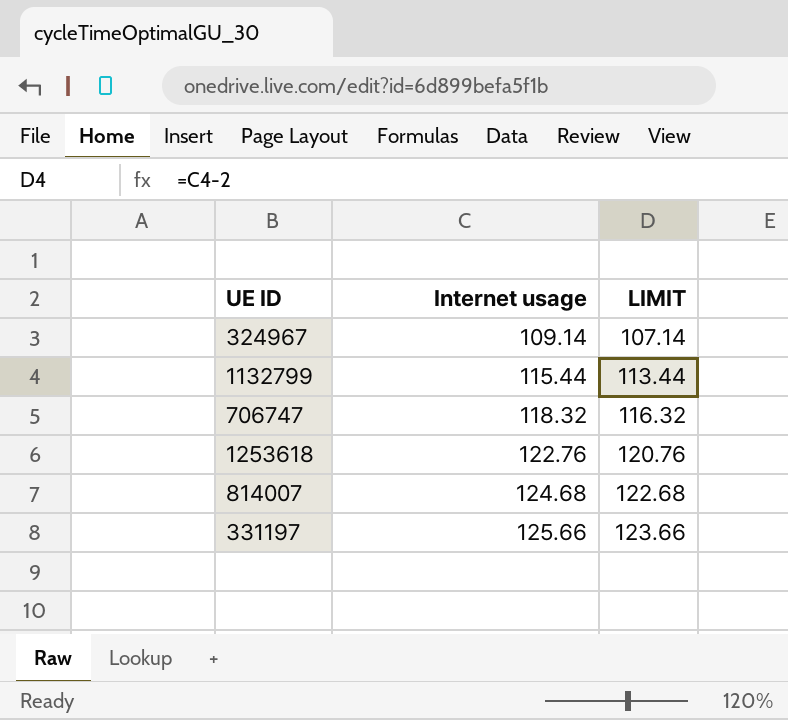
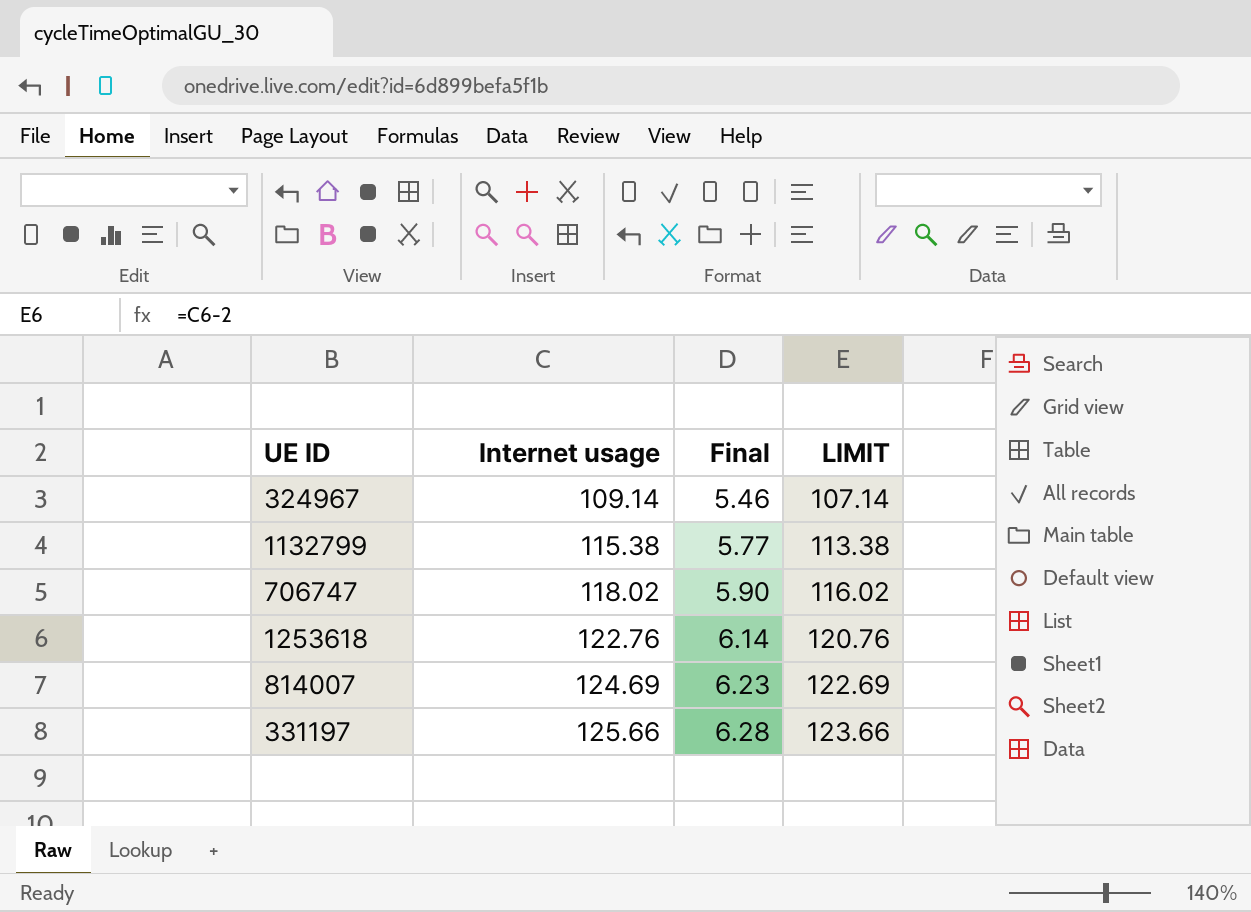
column Final | formula: none -> [Internet usage] * 0.05
1132799 | Internet usage: 115.44 -> 115.38
1132799 | LIMIT: 113.44 -> 113.38
706747 | Internet usage: 118.32 -> 118.02
706747 | LIMIT: 116.32 -> 116.02
814007 | Internet usage: 124.68 -> 124.69
814007 | LIMIT: 122.68 -> 122.69

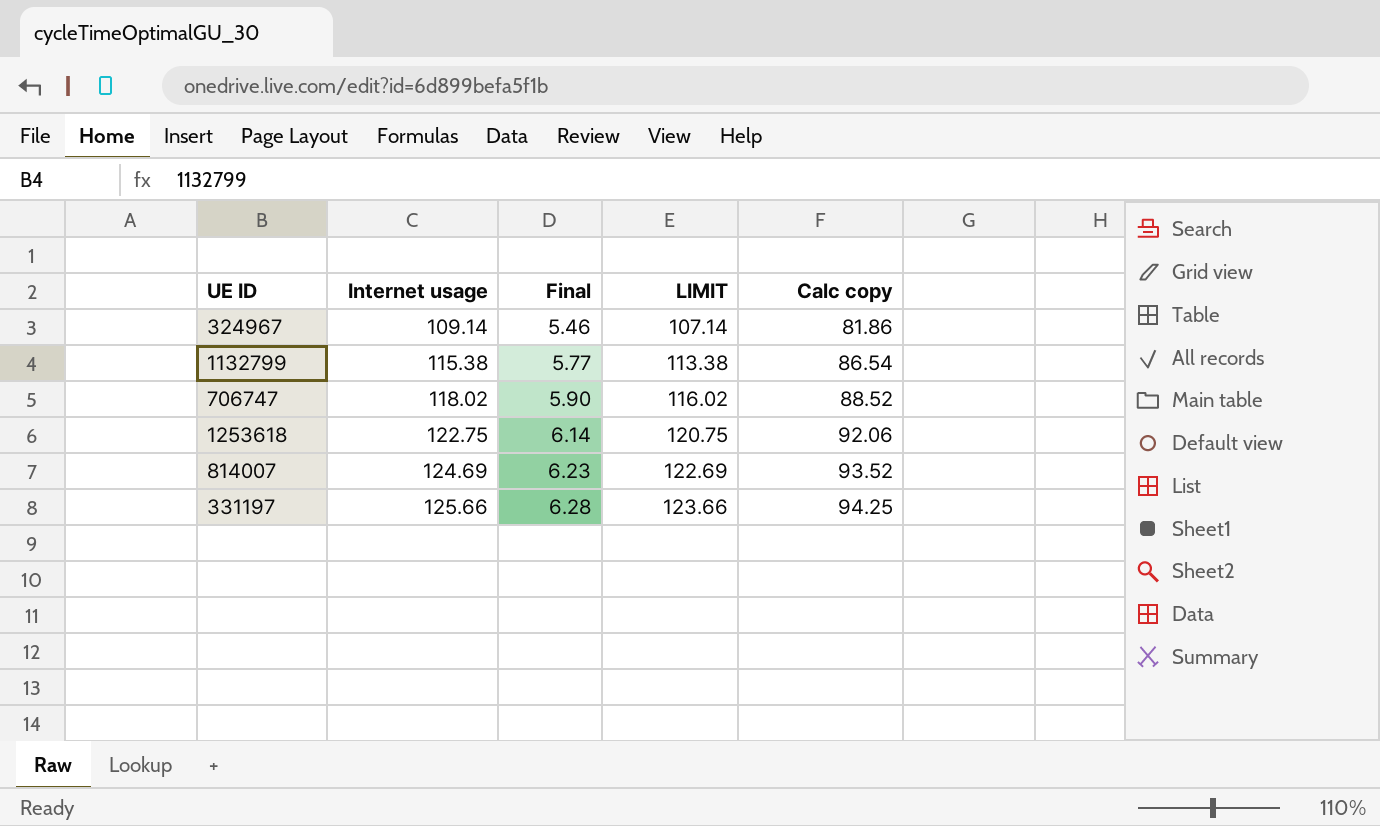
column Calc copy | formula: none -> [Internet usage] * 0.75
1253618 | Internet usage: 122.76 -> 122.75
1253618 | LIMIT: 120.76 -> 120.75

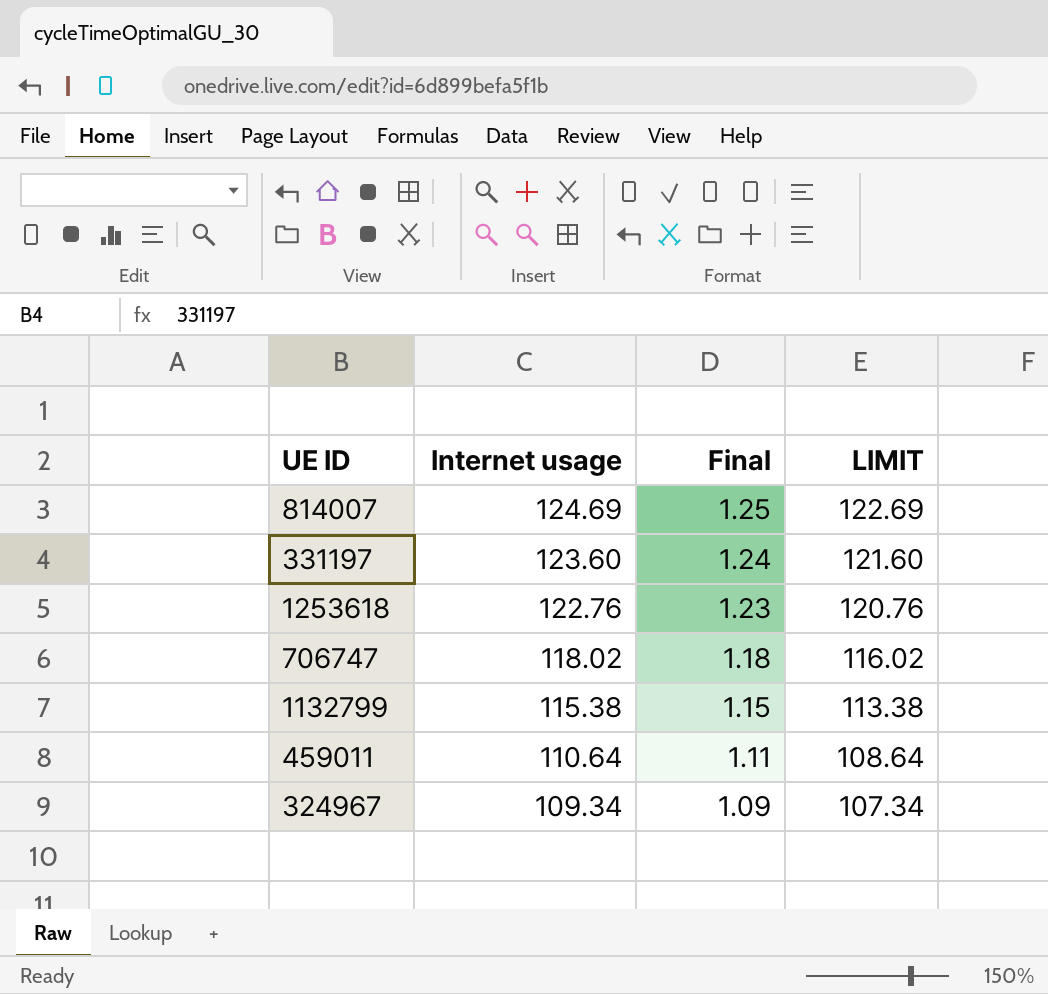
row order: Internet usage ascending -> Internet usage descending
column Calc copy | formula: [Internet usage] * 0.75 -> none
column Final | formula: [Internet usage] * 0.05 -> [Internet usage] * 0.01
331197 | Internet usage: 125.66 -> 123.60
331197 | LIMIT: 123.66 -> 121.60
1253618 | Internet usage: 122.75 -> 122.76
1253618 | LIMIT: 120.75 -> 120.76
row 459011: none -> 110.64 | 1.11 | 108.64
324967 | Internet usage: 109.14 -> 109.34
324967 | LIMIT: 107.14 -> 107.34

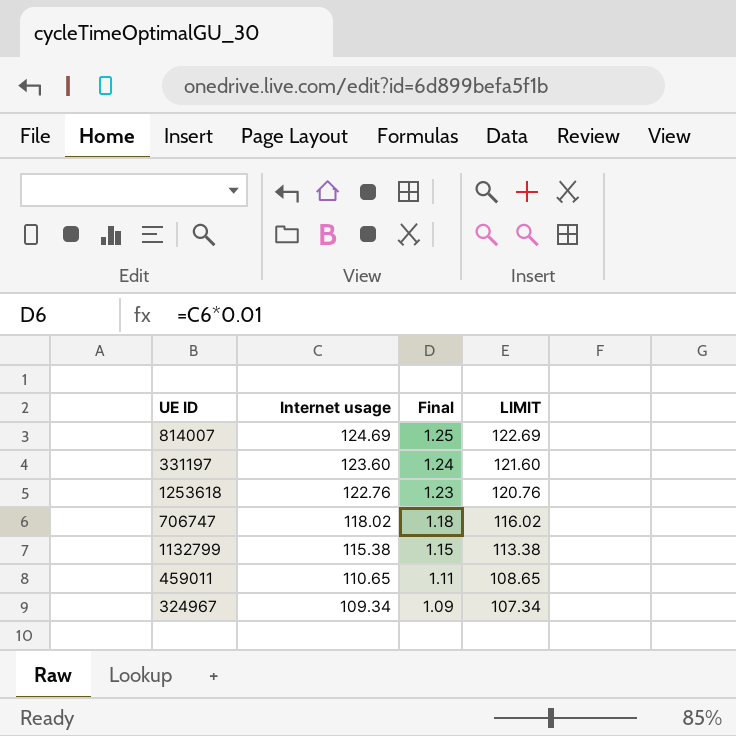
459011 | Internet usage: 110.64 -> 110.65
459011 | LIMIT: 108.64 -> 108.65

